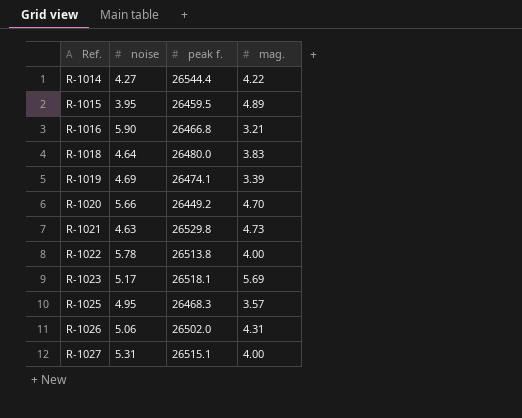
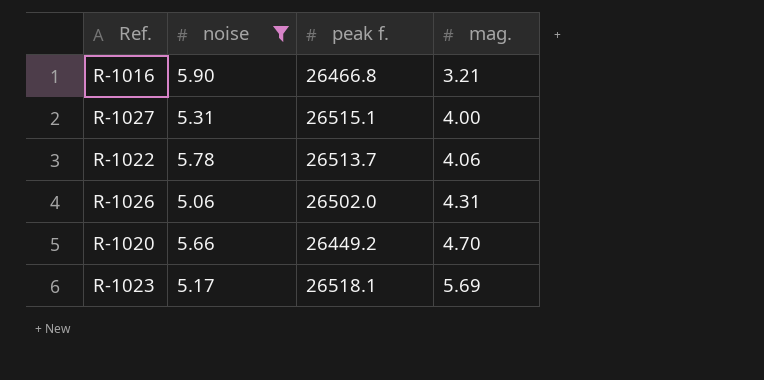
filter: none -> noise >= 5.06
row order: Ref. ascending -> mag. ascending
R-1022 | peak f.: 26513.8 -> 26513.7
R-1022 | mag.: 4.00 -> 4.06

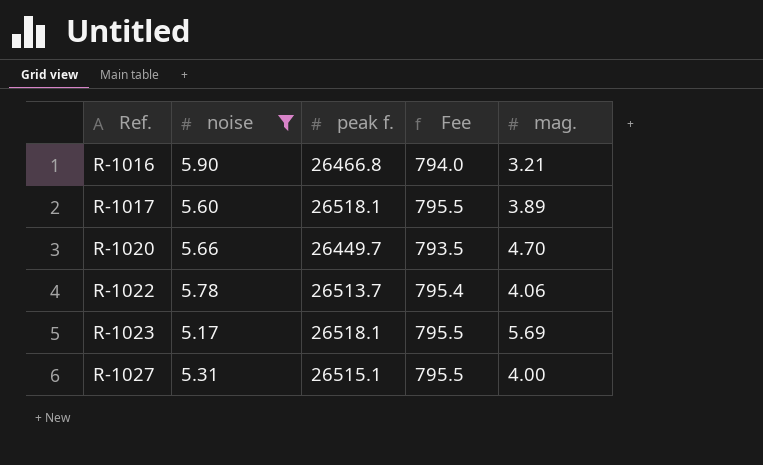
row order: mag. ascending -> Ref. ascending
column Fee | formula: none -> [peak f.] * 0.03
row R-1026: 5.06 | 26502.0 | 4.31 -> none
row R-1017: none -> 5.60 | 26518.1 | 795.5 | 3.89
R-1020 | peak f.: 26449.2 -> 26449.7

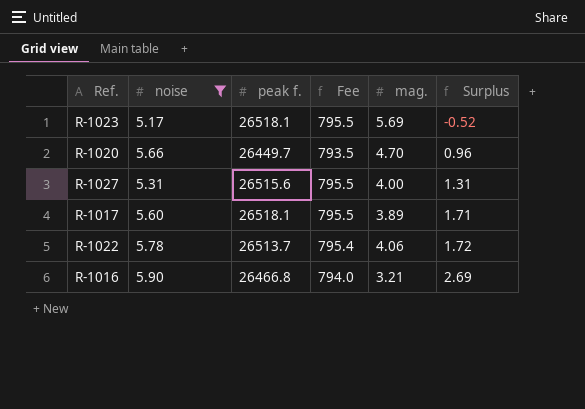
row order: Ref. ascending -> Surplus ascending
column Surplus | formula: none -> [noise] - [mag.]
R-1027 | peak f.: 26515.1 -> 26515.6

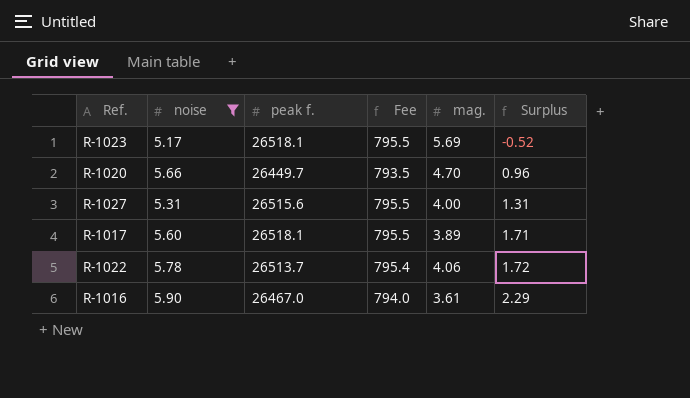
R-1016 | peak f.: 26466.8 -> 26467.0
R-1016 | mag.: 3.21 -> 3.61
R-1016 | Surplus: 2.69 -> 2.29

